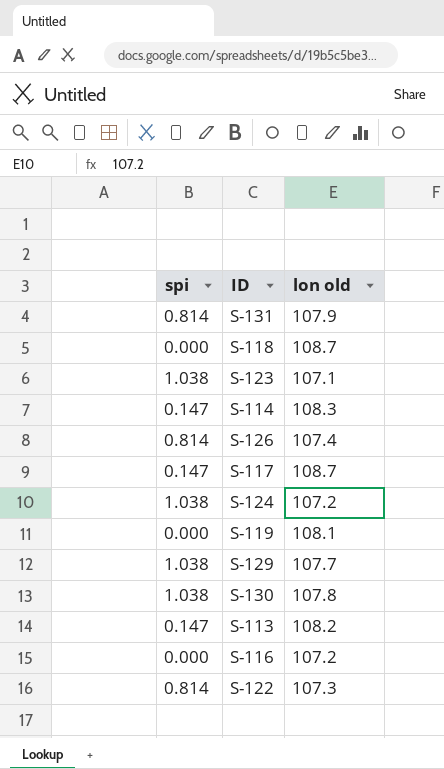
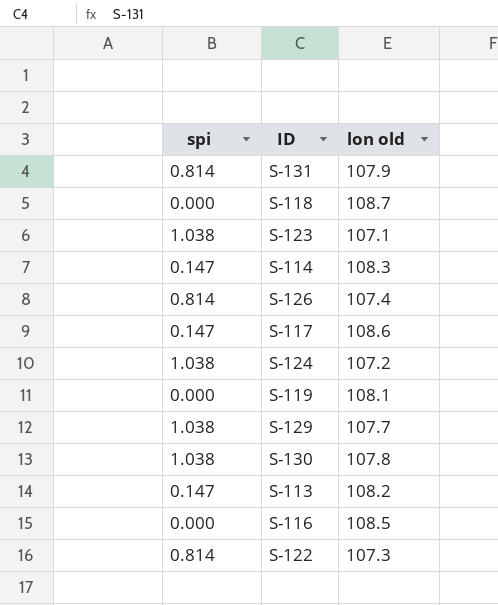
S-117 | lon old: 108.7 -> 108.6
S-116 | lon old: 107.2 -> 108.5

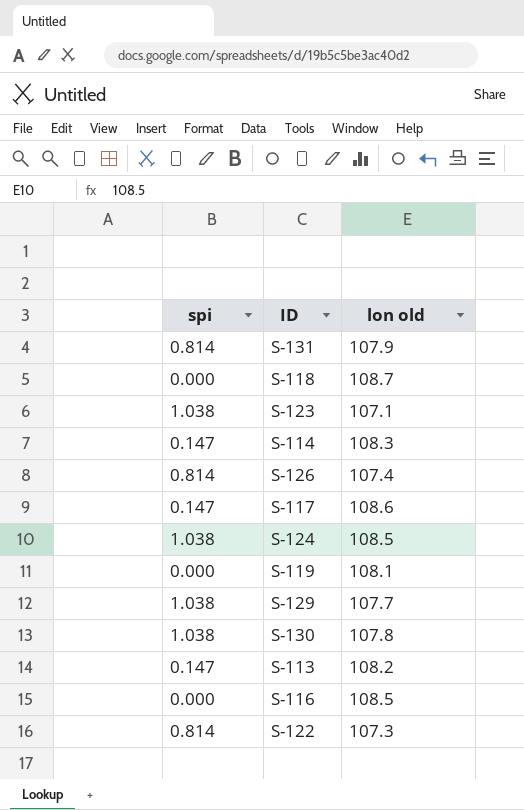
S-124 | lon old: 107.2 -> 108.5

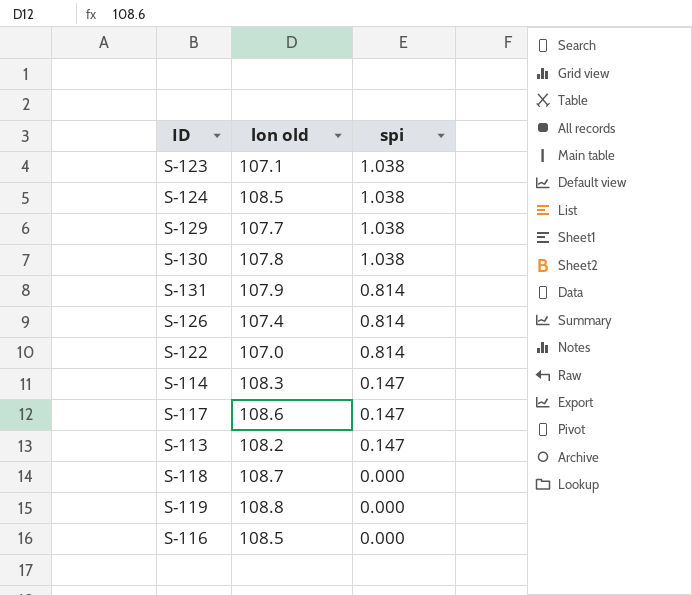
row order: none -> spi descending
column spi | position: 1 -> 3
S-122 | lon old: 107.3 -> 107.0
S-119 | lon old: 108.1 -> 108.8

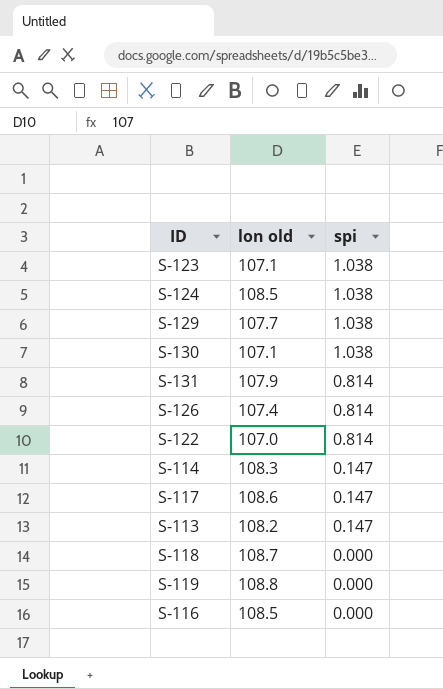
S-130 | lon old: 107.8 -> 107.1

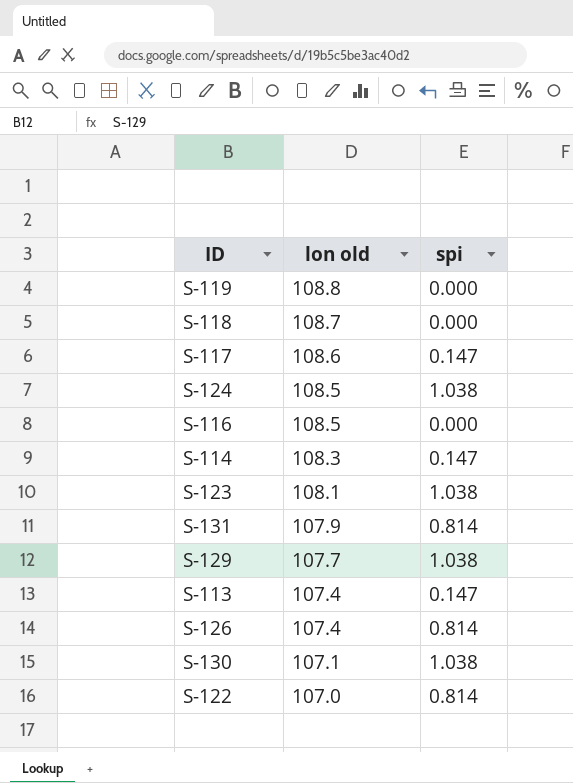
row order: spi descending -> lon old descending
S-123 | lon old: 107.1 -> 108.1
S-113 | lon old: 108.2 -> 107.4

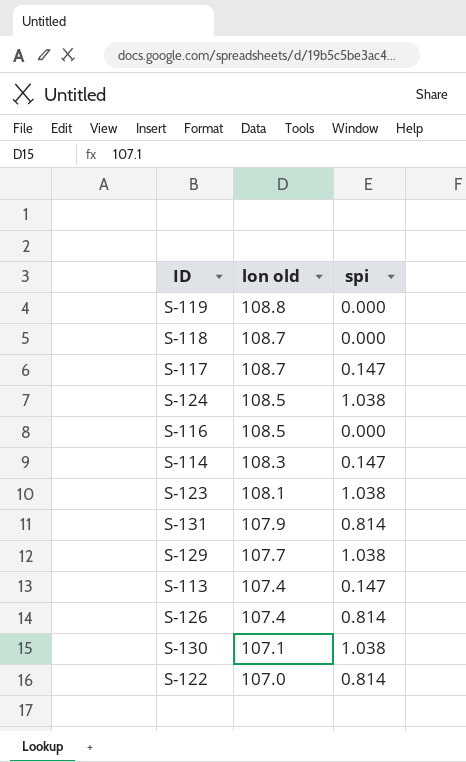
S-117 | lon old: 108.6 -> 108.7

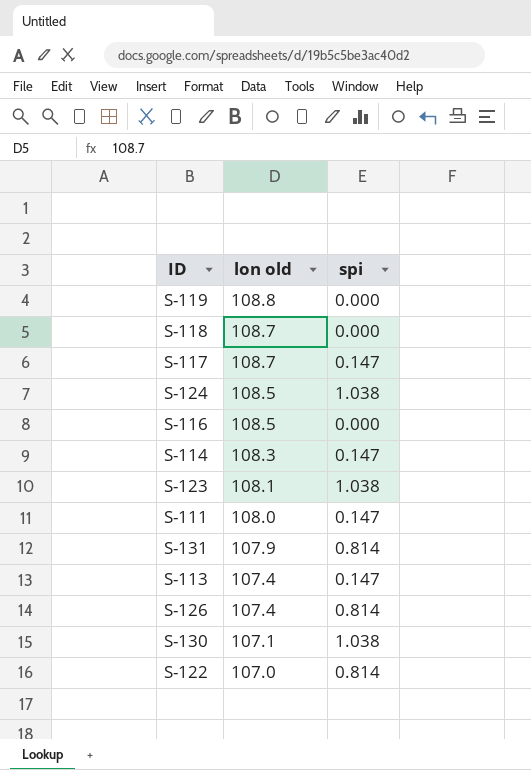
row S-129: 107.7 | 1.038 -> none
row S-111: none -> 108.0 | 0.147

